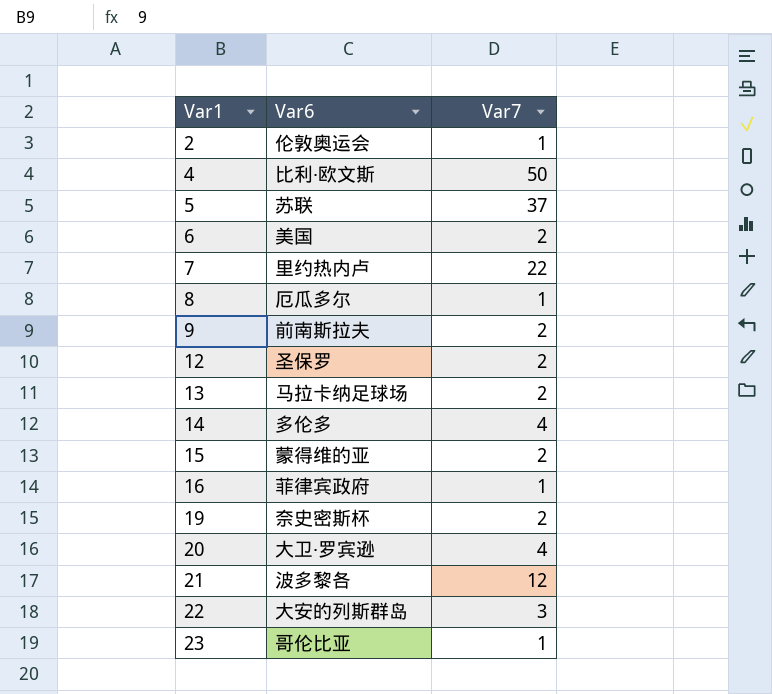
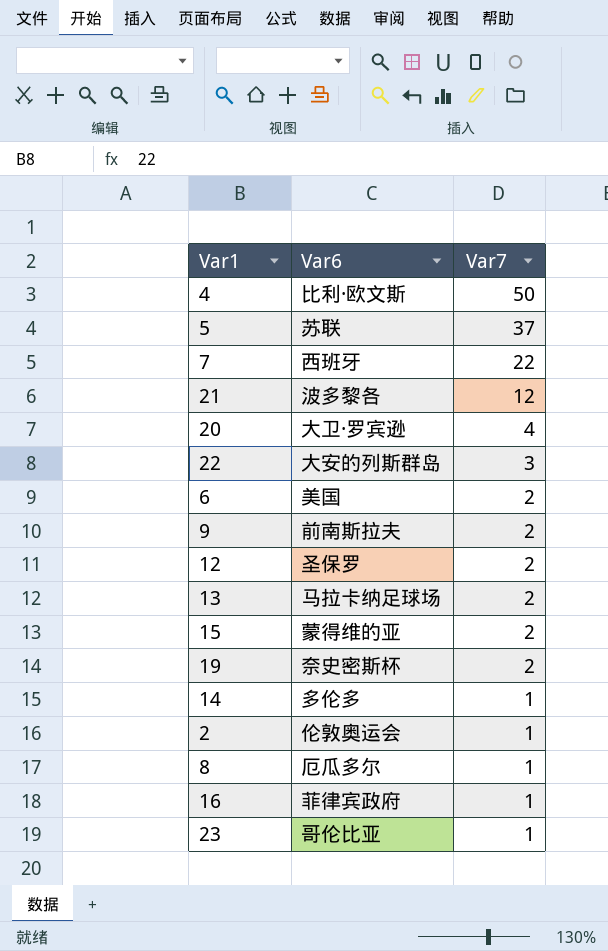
row order: Var1 ascending -> Var7 descending
7 | Var6: 里约热内卢 -> 西班牙
14 | Var7: 4 -> 1

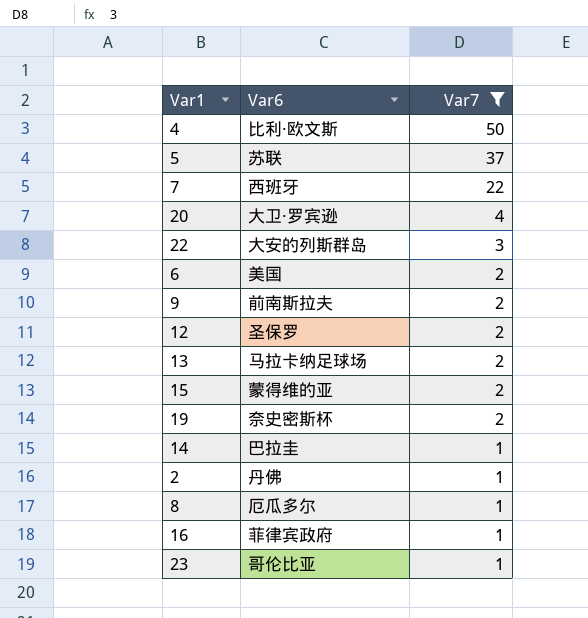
filter: none -> Var7 != 12
14 | Var6: 多伦多 -> 巴拉圭
2 | Var6: 伦敦奥运会 -> 丹佛

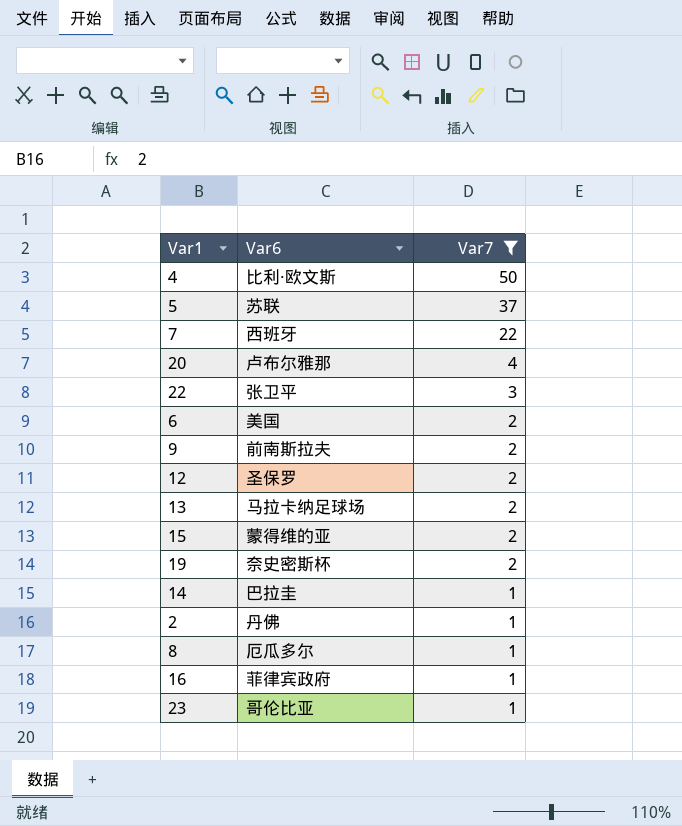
20 | Var6: 大卫·罗宾逊 -> 卢布尔雅那
22 | Var6: 大安的列斯群岛 -> 张卫平

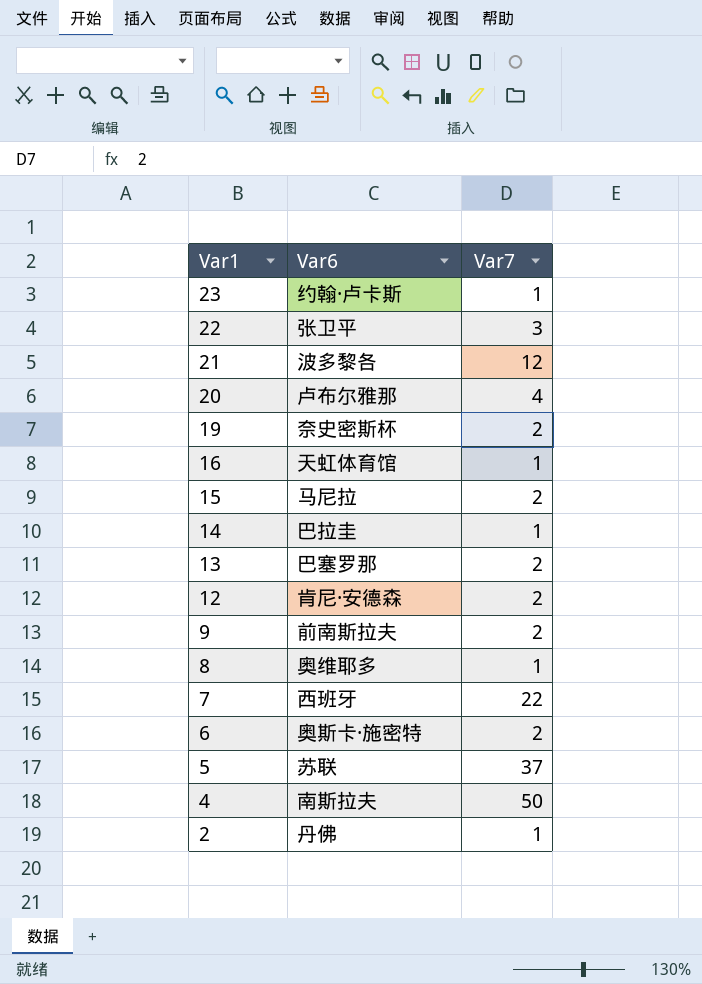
filter: Var7 != 12 -> none
row order: Var7 descending -> Var1 descending
23 | Var6: 哥伦比亚 -> 约翰·卢卡斯
16 | Var6: 菲律宾政府 -> 天虹体育馆
15 | Var6: 蒙得维的亚 -> 马尼拉
13 | Var6: 马拉卡纳足球场 -> 巴塞罗那
12 | Var6: 圣保罗 -> 肯尼·安德森
8 | Var6: 厄瓜多尔 -> 奥维耶多
6 | Var6: 美国 -> 奥斯卡·施密特
4 | Var6: 比利·欧文斯 -> 南斯拉夫

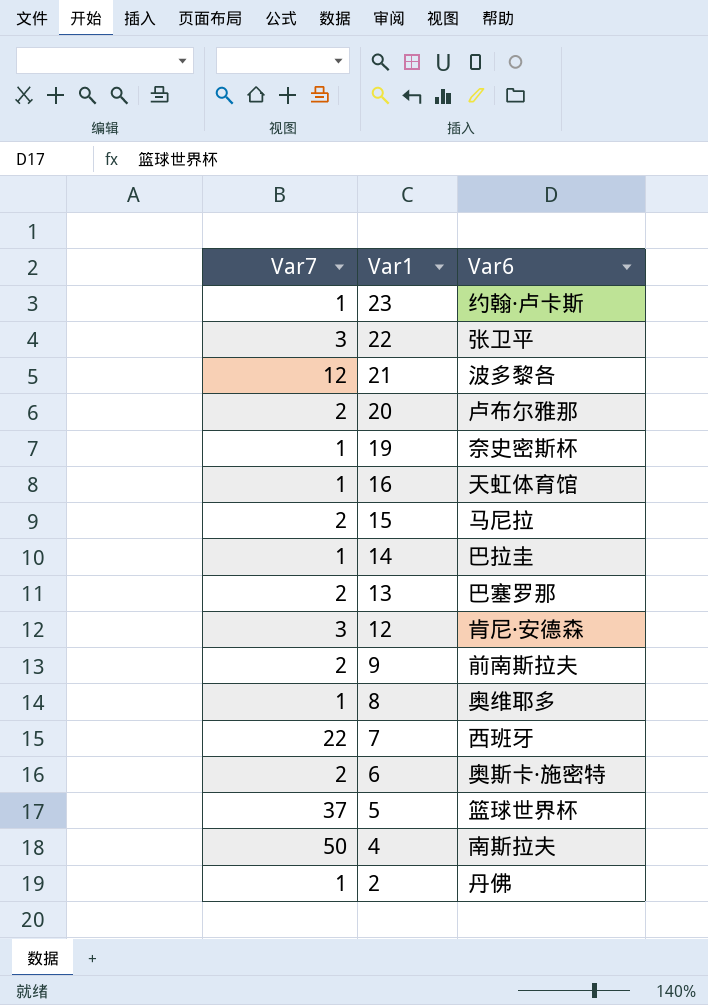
column Var7 | position: 3 -> 1
20 | Var7: 4 -> 2
19 | Var7: 2 -> 1
12 | Var7: 2 -> 3
5 | Var6: 苏联 -> 篮球世界杯

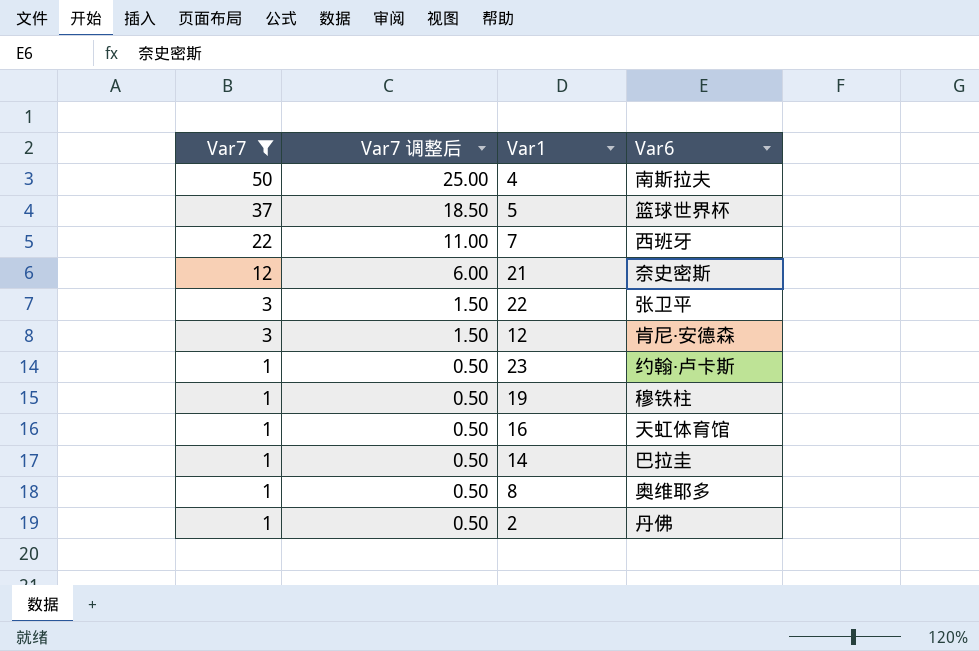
filter: none -> Var7 != 2
row order: Var1 descending -> Var7 descending
column Var7 调整后 | formula: none -> [Var7] * 0.5
21 | Var6: 波多黎各 -> 奈史密斯
19 | Var6: 奈史密斯杯 -> 穆铁柱

